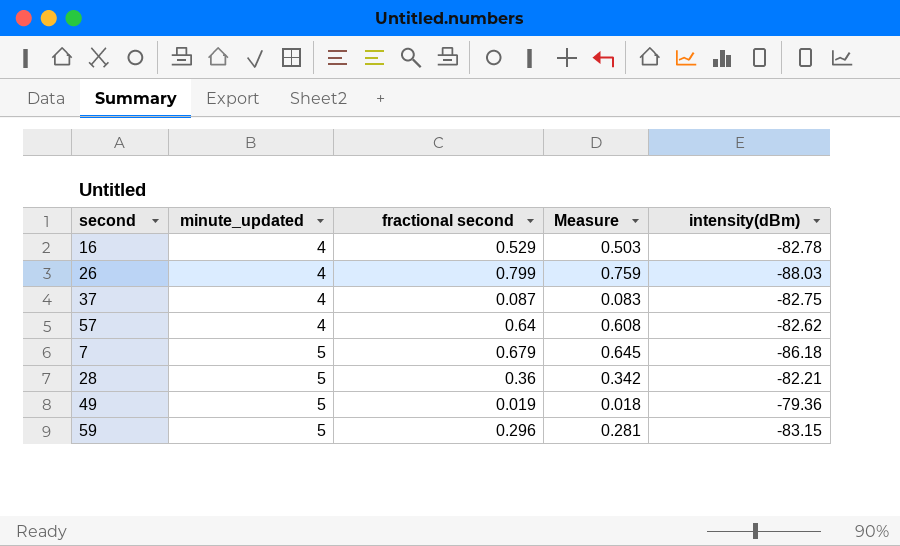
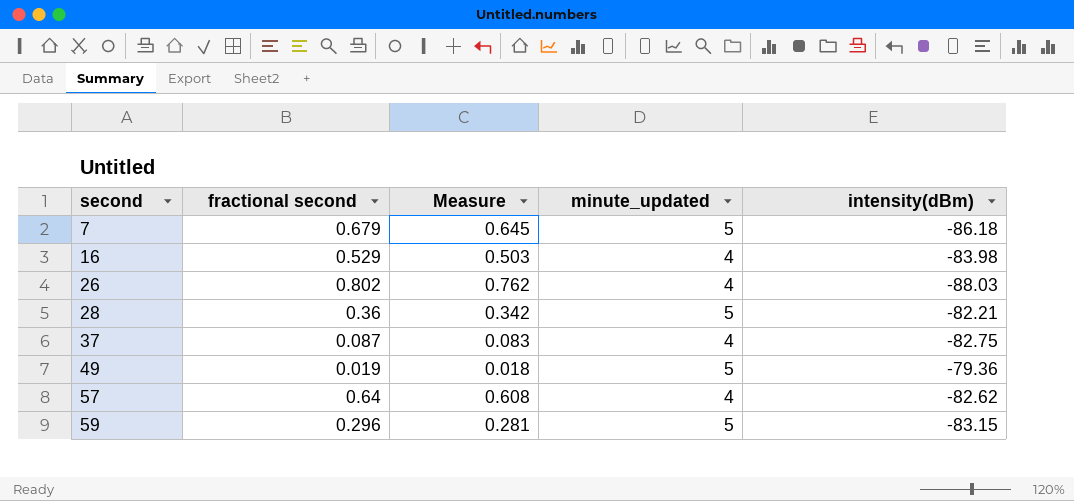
row order: minute_updated ascending -> second ascending
column minute_updated | position: 2 -> 4
16 | intensity(dBm): -82.78 -> -83.98
26 | fractional second: 0.799 -> 0.802
26 | Measure: 0.759 -> 0.762

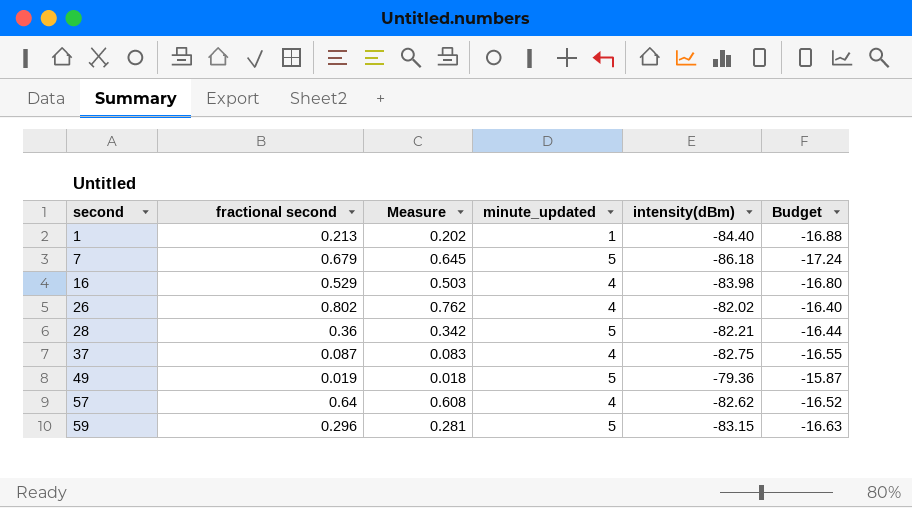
column Budget | formula: none -> [intensity(dBm)] * 0.2
row 1: none -> 0.213 | 0.202 | 1 | -84.40 | -16.88
26 | intensity(dBm): -88.03 -> -82.02

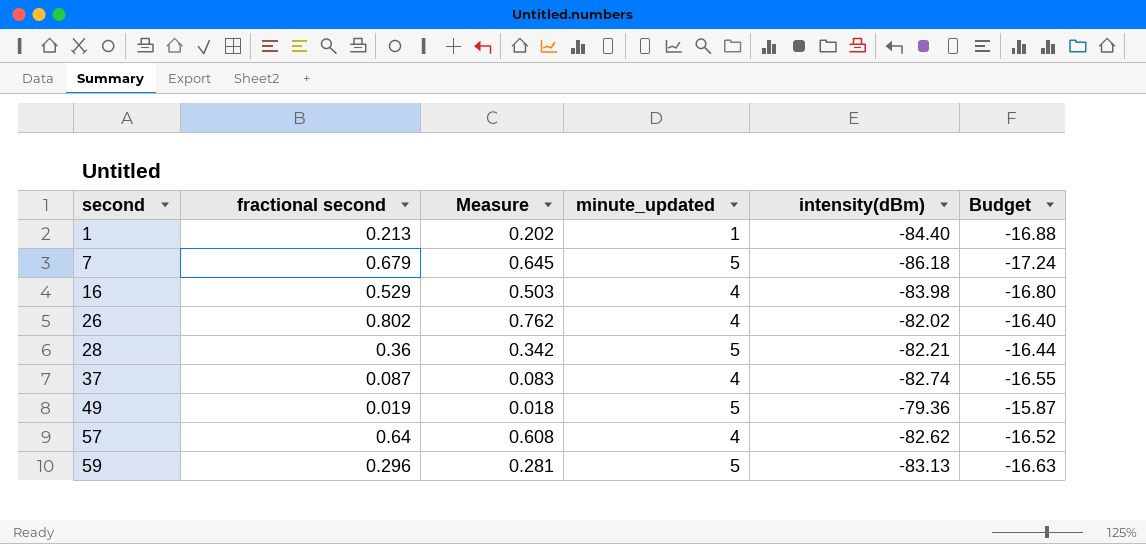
37 | intensity(dBm): -82.75 -> -82.74
59 | intensity(dBm): -83.15 -> -83.13

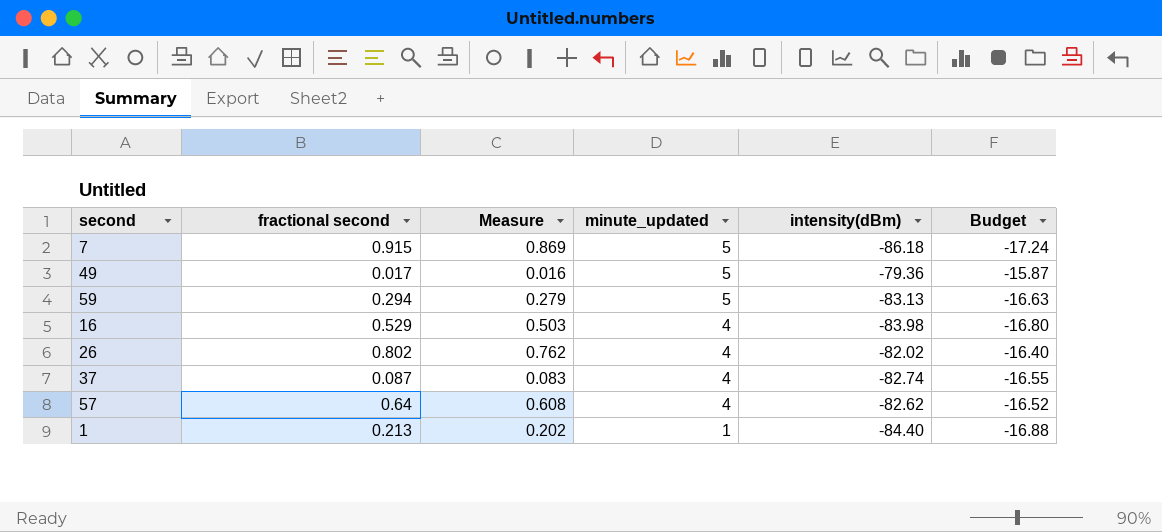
row order: second ascending -> minute_updated descending
row 28: 0.36 | 0.342 | 5 | -82.21 | -16.44 -> none
7 | fractional second: 0.679 -> 0.915
7 | Measure: 0.645 -> 0.869
49 | fractional second: 0.019 -> 0.017
49 | Measure: 0.018 -> 0.016
59 | fractional second: 0.296 -> 0.294
59 | Measure: 0.281 -> 0.279

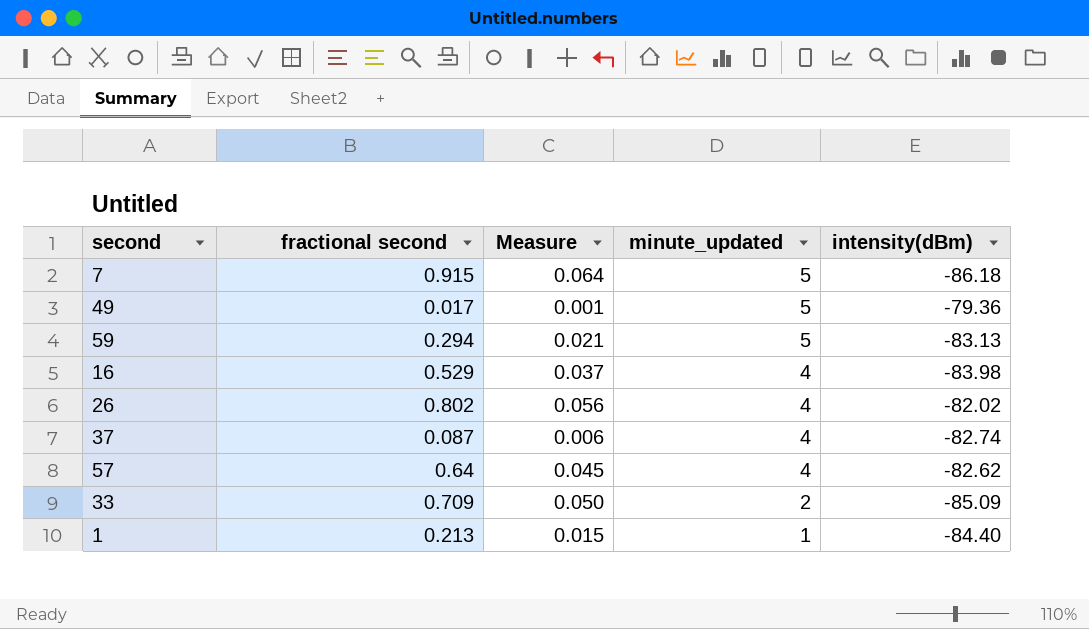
column Budget | formula: [intensity(dBm)] * 0.2 -> none
column Measure | formula: [fractional second] * 0.95 -> [fractional second] * 0.07
row 33: none -> 0.709 | 0.050 | 2 | -85.09

